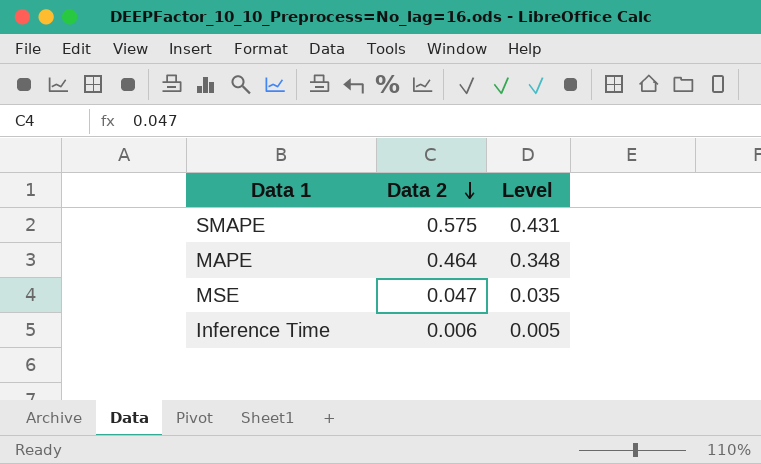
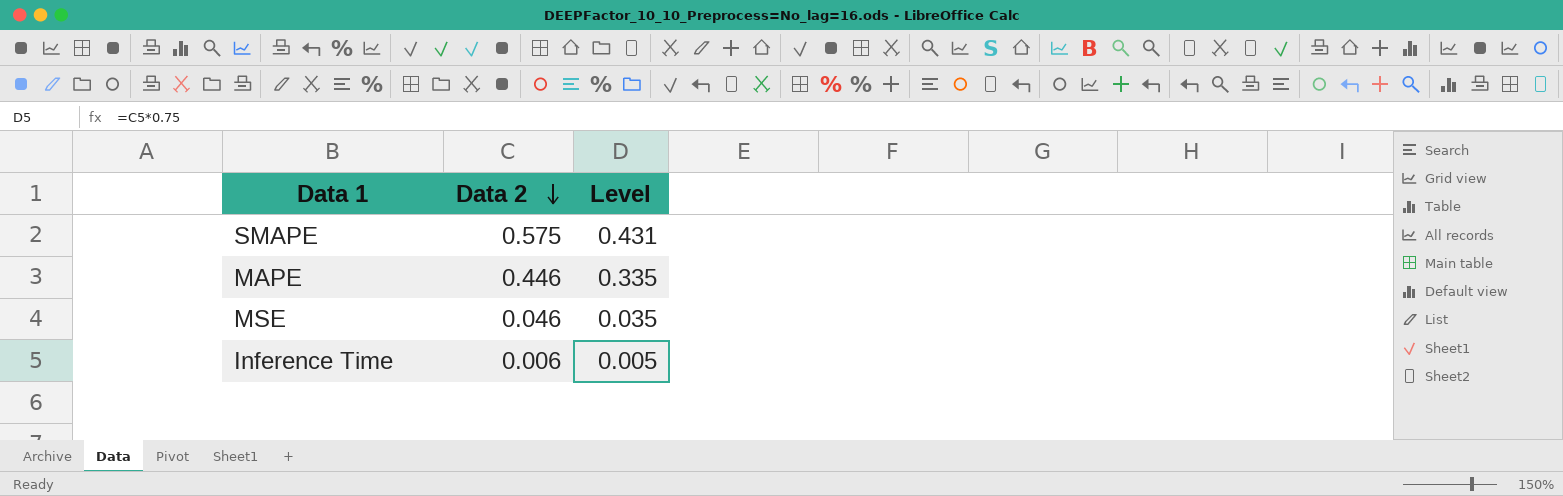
MAPE | Data 2: 0.464 -> 0.446
MAPE | Level: 0.348 -> 0.335
MSE | Data 2: 0.047 -> 0.046

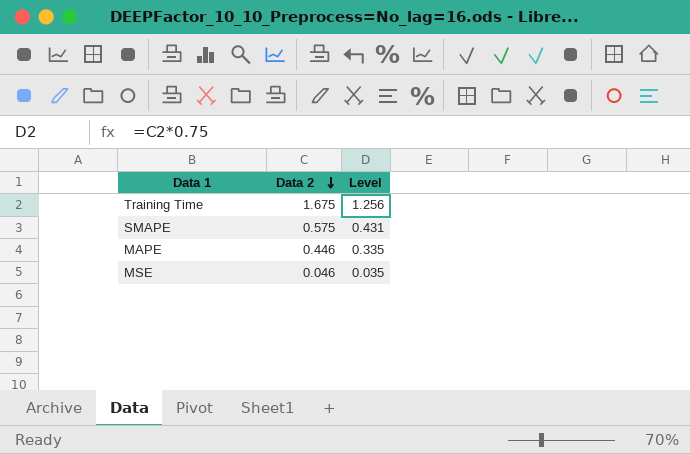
row Inference Time: 0.006 | 0.005 -> none
row Training Time: none -> 1.675 | 1.256

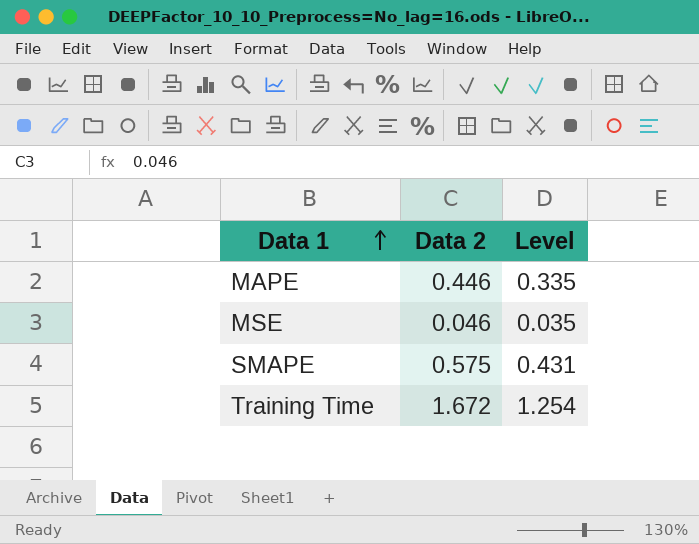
row order: Data 2 descending -> Data 1 ascending
Training Time | Data 2: 1.675 -> 1.672
Training Time | Level: 1.256 -> 1.254

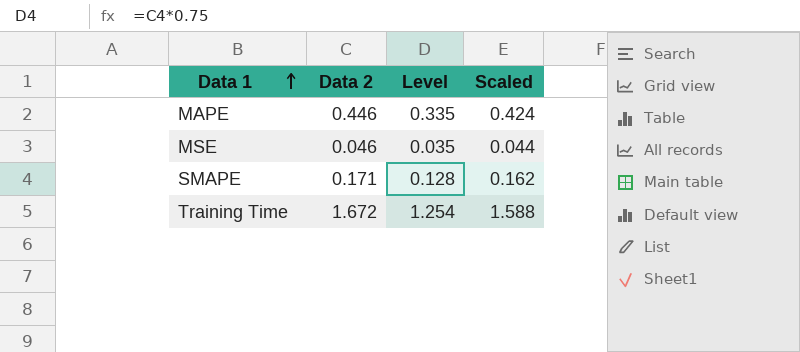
column Scaled | formula: none -> [Data 2] * 0.95
SMAPE | Data 2: 0.575 -> 0.171
SMAPE | Level: 0.431 -> 0.128

